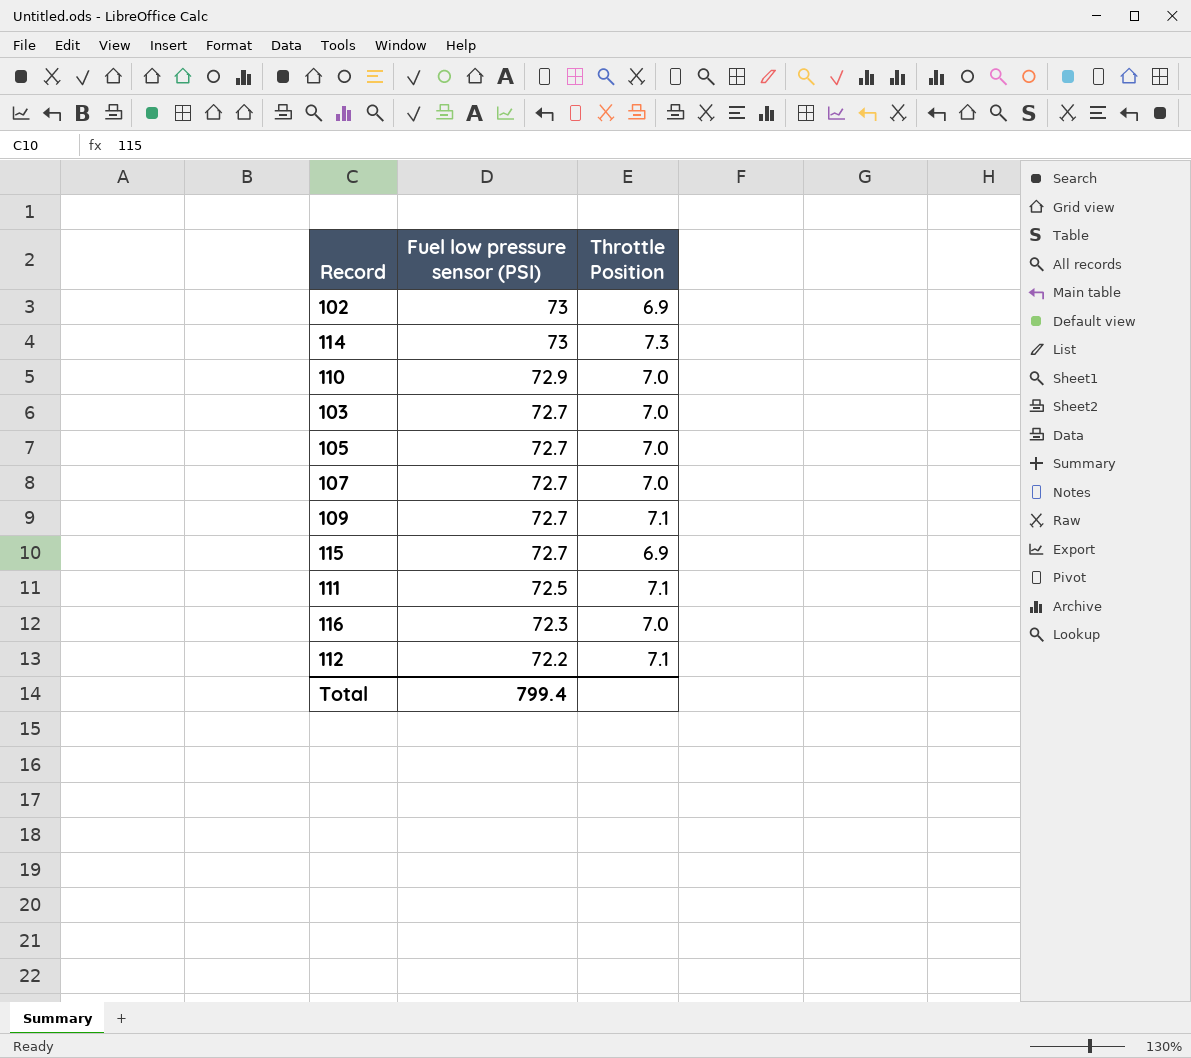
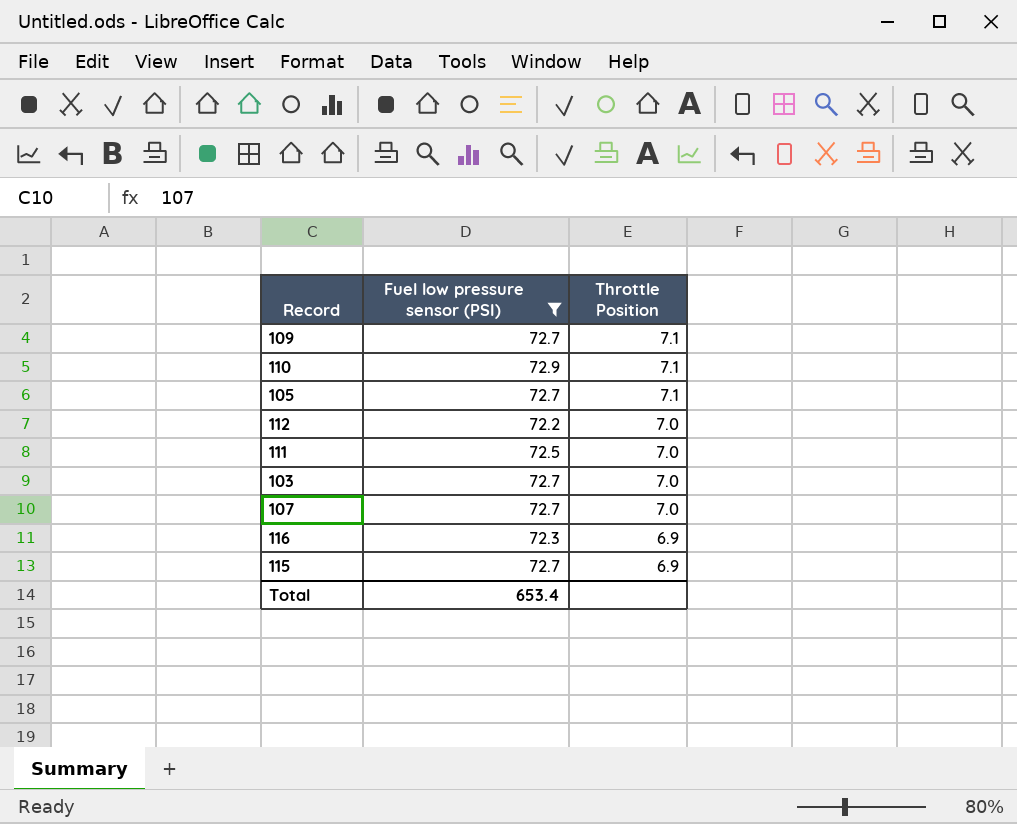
filter: none -> Fuel low pressure sensor (PSI) != 73
row order: Fuel low pressure sensor (PSI) descending -> Throttle Position descending
110 | Throttle Position: 7.0 -> 7.1
105 | Throttle Position: 7.0 -> 7.1
112 | Throttle Position: 7.1 -> 7.0
111 | Throttle Position: 7.1 -> 7.0
116 | Throttle Position: 7.0 -> 6.9
Total | Fuel low pressure sensor (PSI): 799.4 -> 653.4

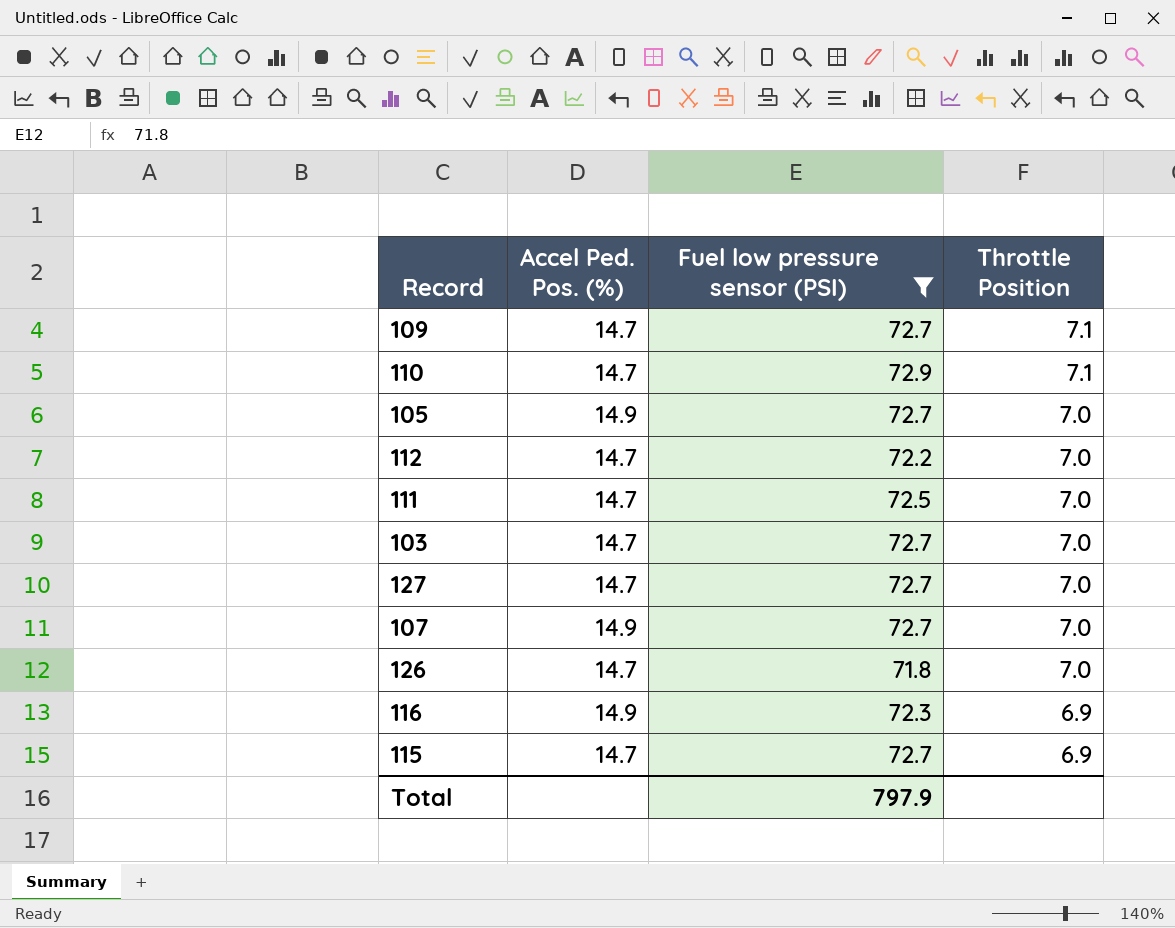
column Accel Ped. Pos. (%) | position: none -> 2
105 | Throttle Position: 7.1 -> 7.0
row 127: none -> 14.7 | 72.7 | 7.0
row 126: none -> 14.7 | 71.8 | 7.0
Total | Fuel low pressure sensor (PSI): 653.4 -> 797.9

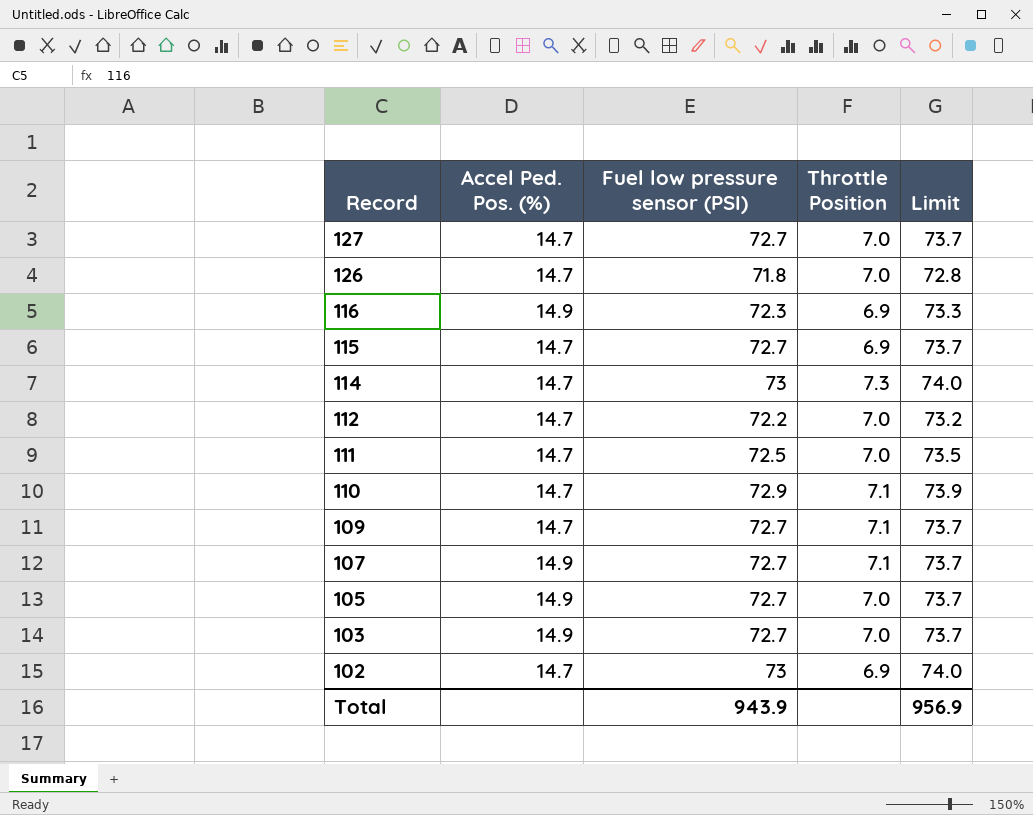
filter: Fuel low pressure sensor (PSI) != 73 -> none
row order: Throttle Position descending -> Record descending
column Limit | formula: none -> [Fuel low pressure sensor (PSI)] + 1
107 | Throttle Position: 7.0 -> 7.1
103 | Accel Ped. Pos. (%): 14.7 -> 14.9
Total | Fuel low pressure sensor (PSI): 797.9 -> 943.9

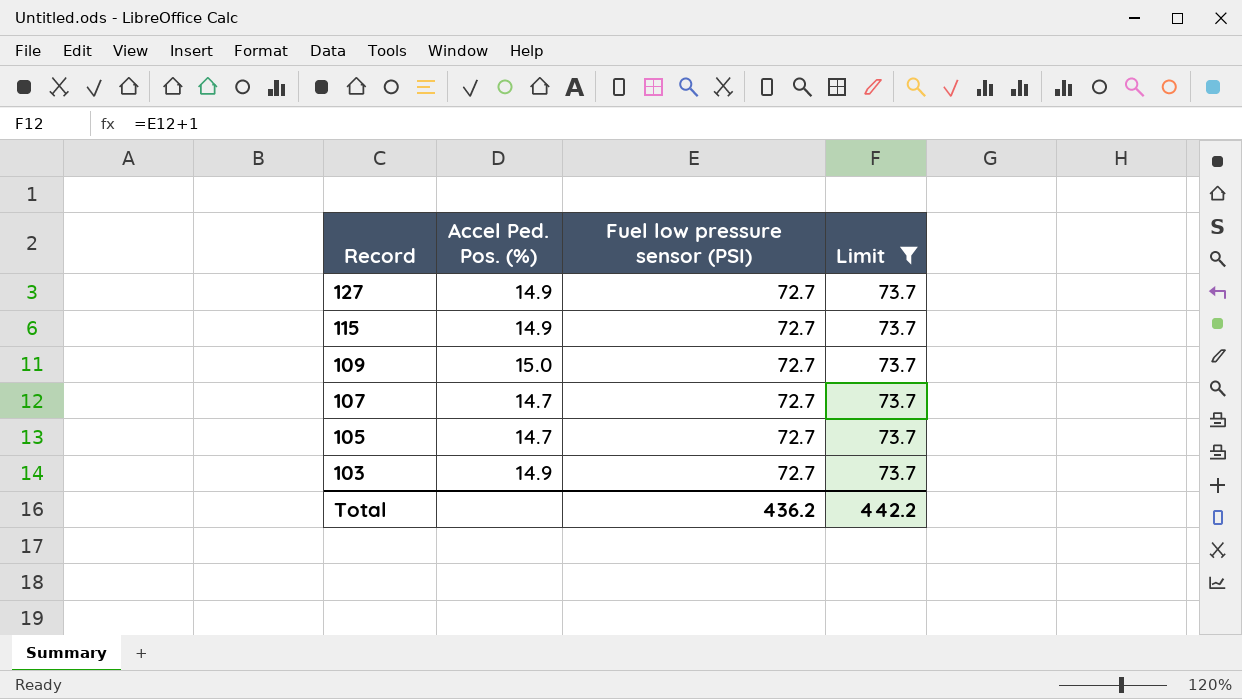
filter: none -> Limit = 73.7
column Throttle Position | position: 4 -> none
127 | Accel Ped. Pos. (%): 14.7 -> 14.9
115 | Accel Ped. Pos. (%): 14.7 -> 14.9
109 | Accel Ped. Pos. (%): 14.7 -> 15.0
107 | Accel Ped. Pos. (%): 14.9 -> 14.7
105 | Accel Ped. Pos. (%): 14.9 -> 14.7
Total | Fuel low pressure sensor (PSI): 943.9 -> 436.2
Total | Limit: 956.9 -> 442.2

